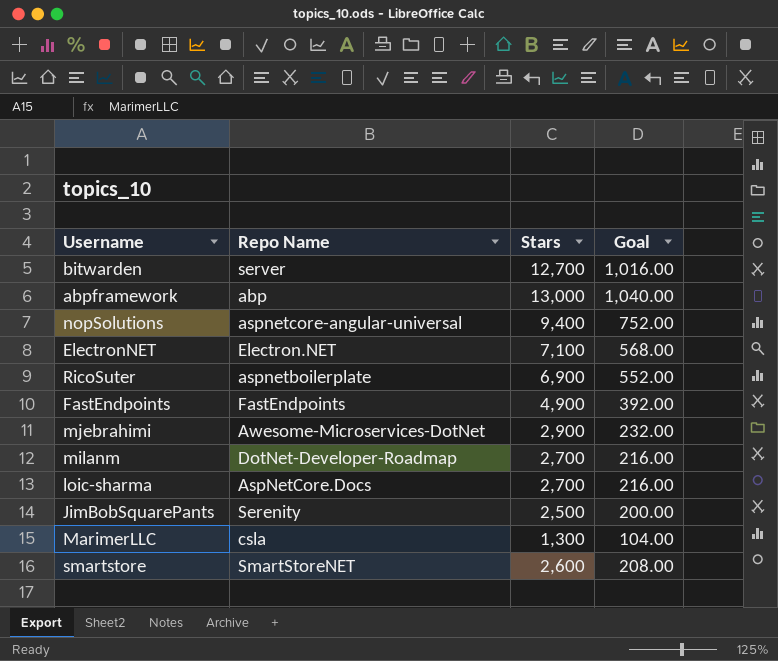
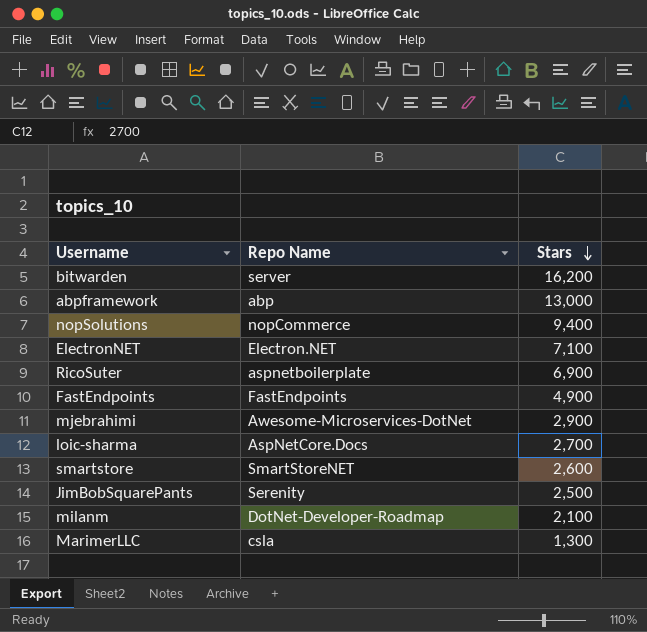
row order: none -> Stars descending
column Goal | formula: [Stars] * 0.08 -> none
bitwarden | Stars: 12,700 -> 16,200
nopSolutions | Repo Name: aspnetcore-angular-universal -> nopCommerce
milanm | Stars: 2,700 -> 2,100

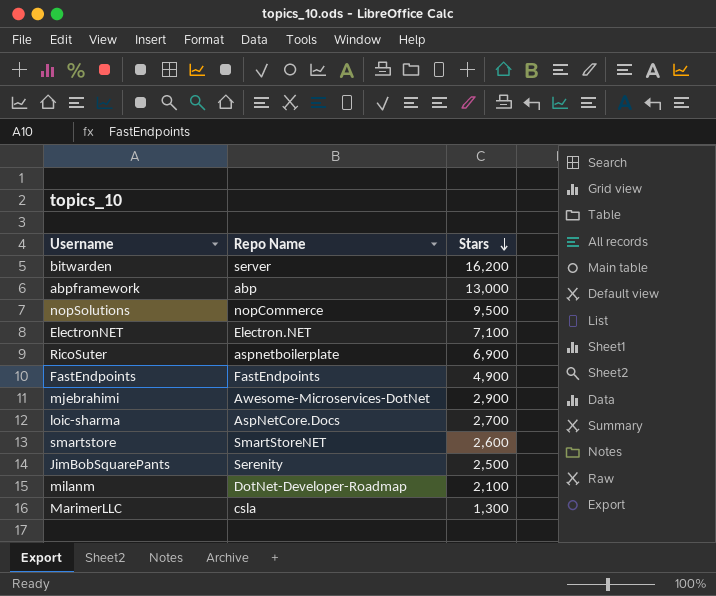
nopSolutions | Stars: 9,400 -> 9,500

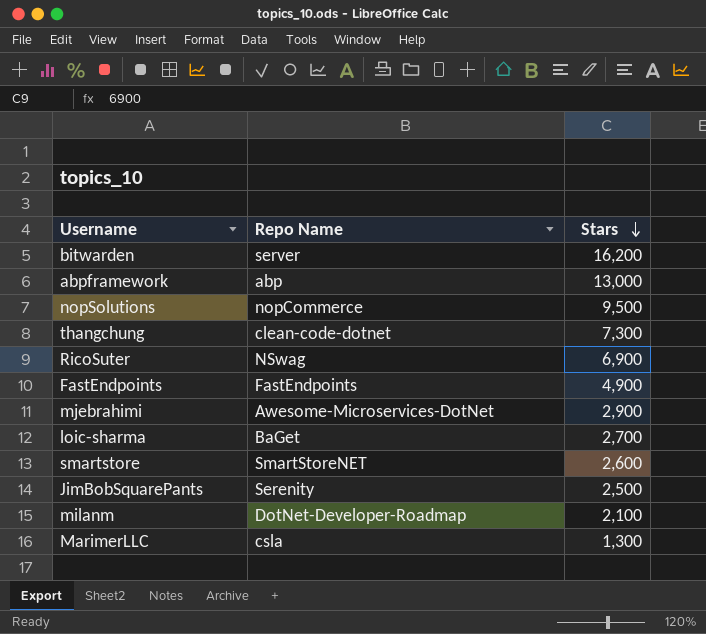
row ElectronNET: Electron.NET | 7,100 -> none
row thangchung: none -> clean-code-dotnet | 7,300
RicoSuter | Repo Name: aspnetboilerplate -> NSwag
loic-sharma | Repo Name: AspNetCore.Docs -> BaGet

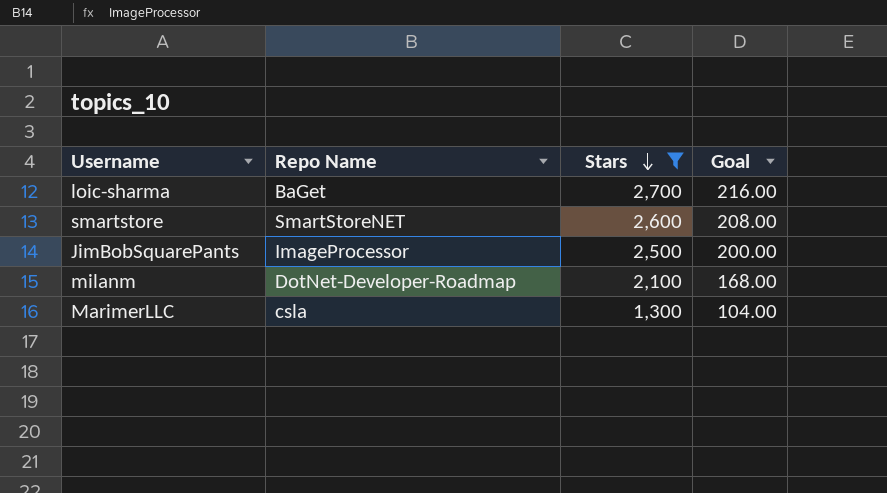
filter: none -> Stars <= 2,700
column Goal | formula: none -> [Stars] * 0.08
JimBobSquarePants | Repo Name: Serenity -> ImageProcessor

